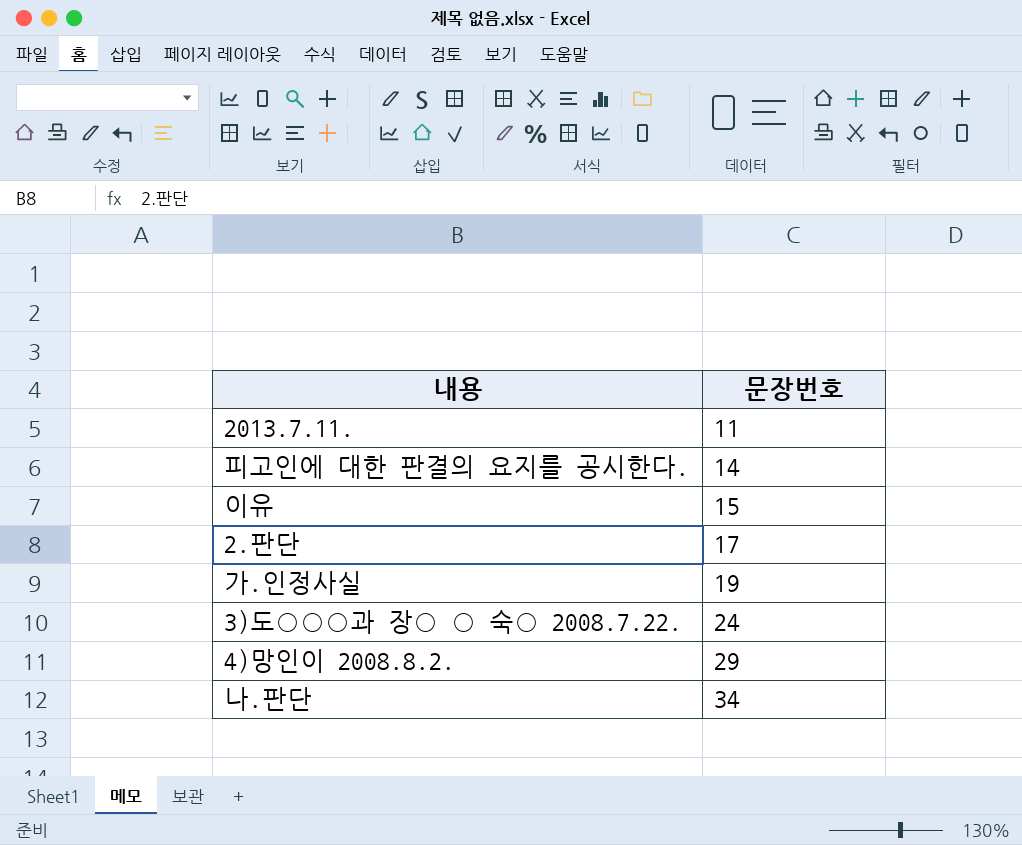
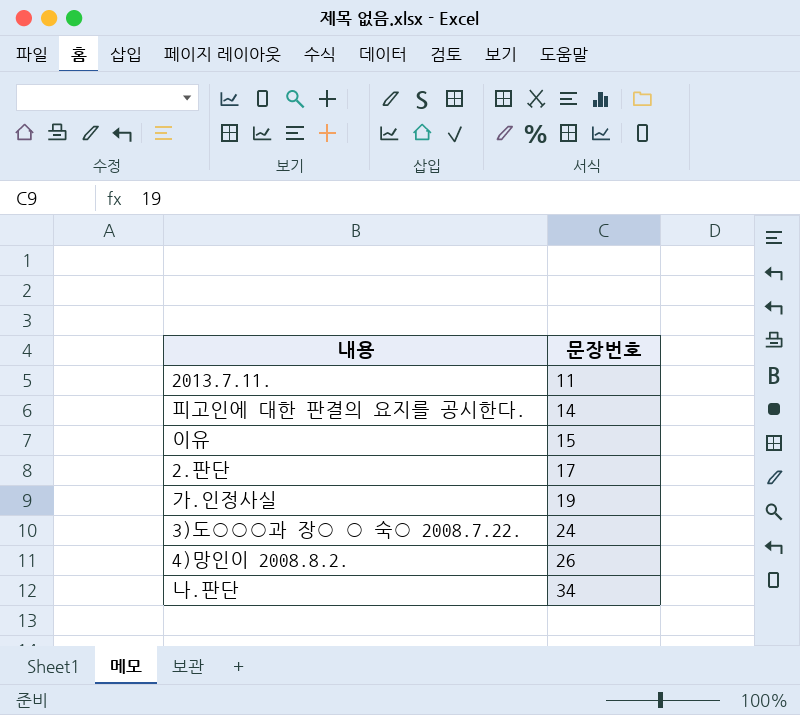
4)망인이 2008.8.2. | 문장번호: 29 -> 26

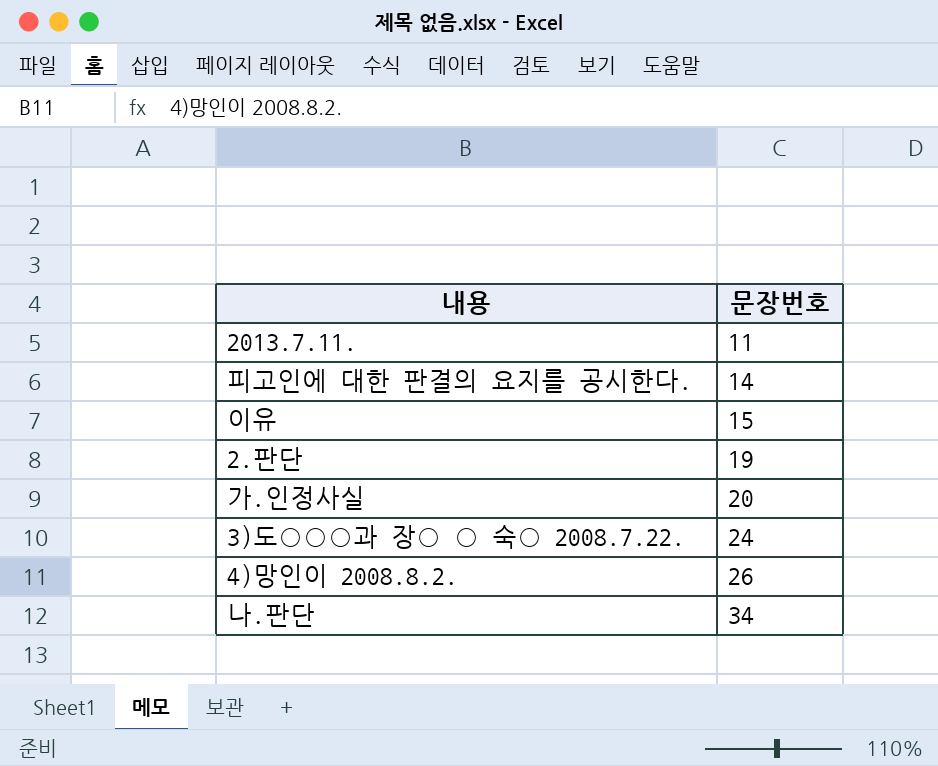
2.판단 | 문장번호: 17 -> 19
가.인정사실 | 문장번호: 19 -> 20

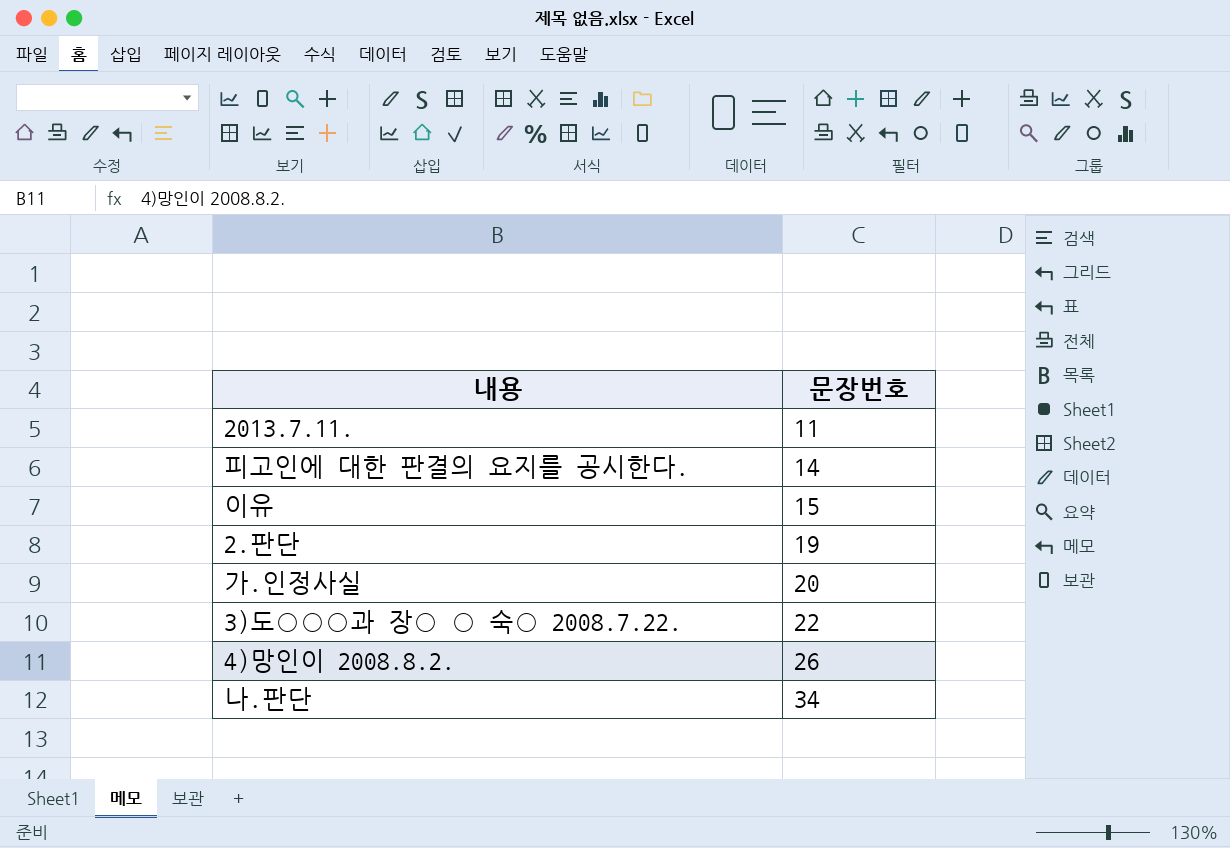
3)도○○○과 장○ ○ 숙○ 2008.7.22. | 문장번호: 24 -> 22

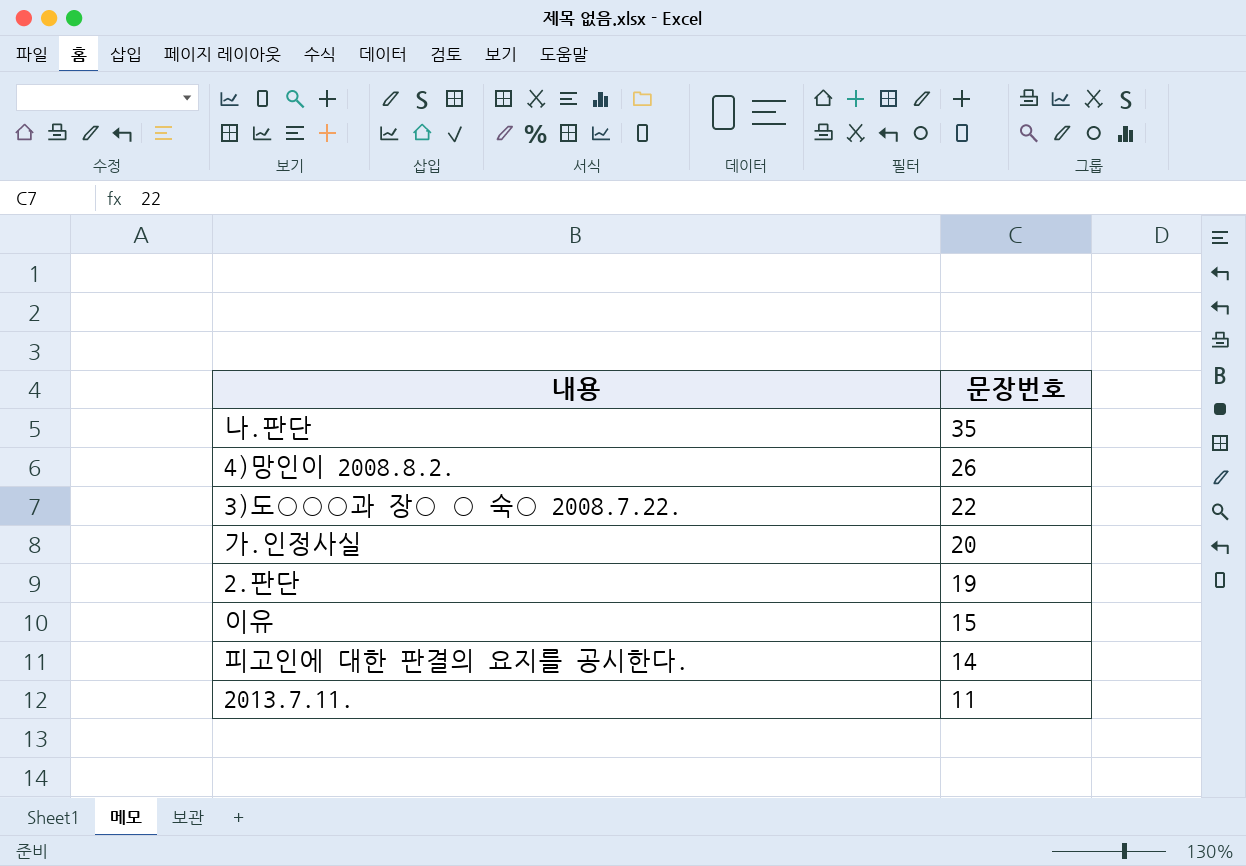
row order: 문장번호 ascending -> 문장번호 descending
나.판단 | 문장번호: 34 -> 35

